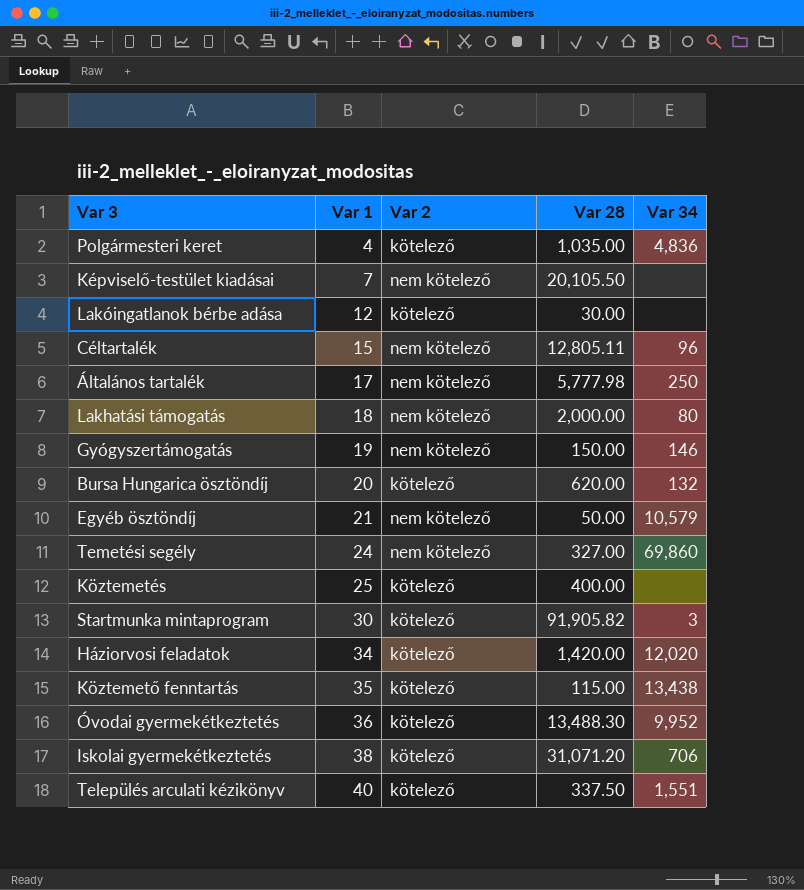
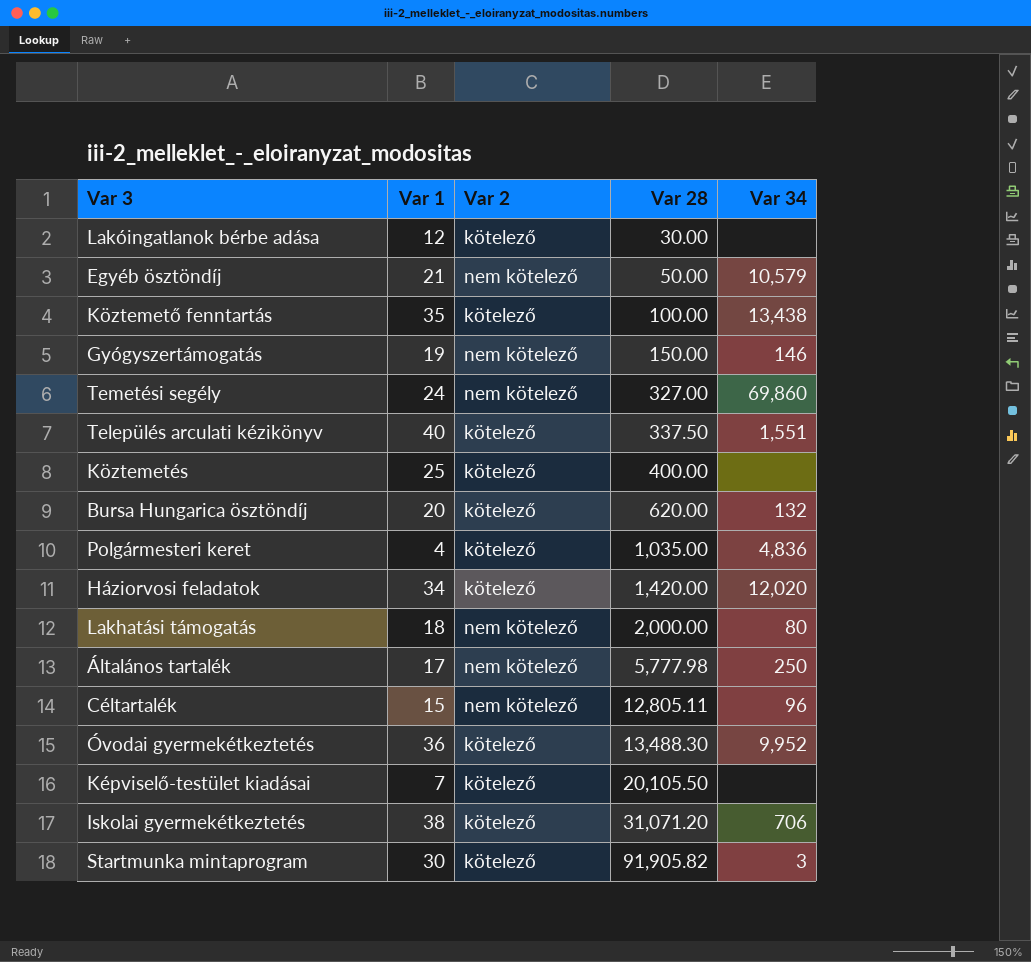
row order: Var 1 ascending -> Var 28 ascending
Köztemető fenntartás | Var 28: 115.00 -> 100.00
Képviselő-testület kiadásai | Var 2: nem kötelező -> kötelező

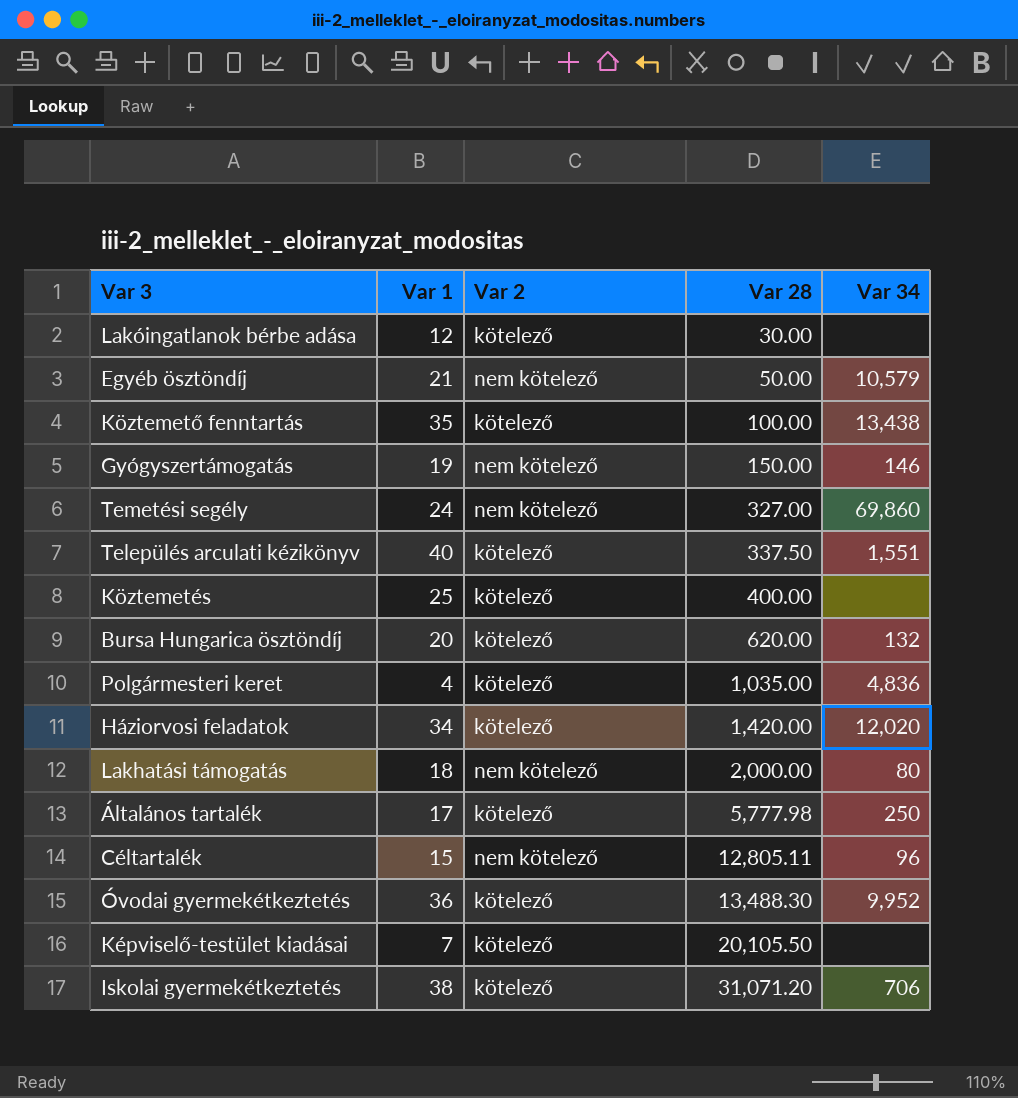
row Startmunka mintaprogram: 30 | kötelező | 91,905.82 | 3 -> none
Általános tartalék | Var 2: nem kötelező -> kötelező

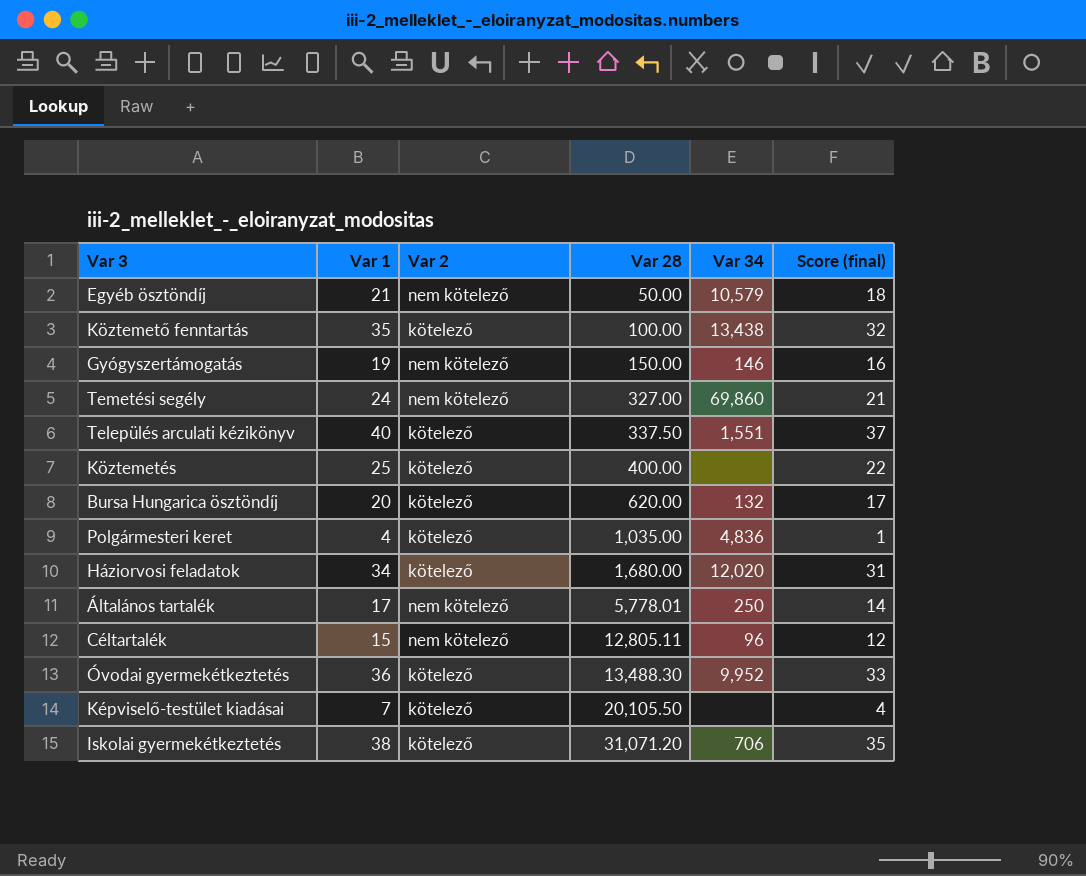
column Score (final) | formula: none -> [Var 1] - 3
row Lakóingatlanok bérbe adása: 12 | kötelező | 30.00 | none -> none
row Lakhatási támogatás: 18 | nem kötelező | 2,000.00 | 80 -> none
Háziorvosi feladatok | Var 28: 1,420.00 -> 1,680.00
Általános tartalék | Var 2: kötelező -> nem kötelező
Általános tartalék | Var 28: 5,777.98 -> 5,778.01

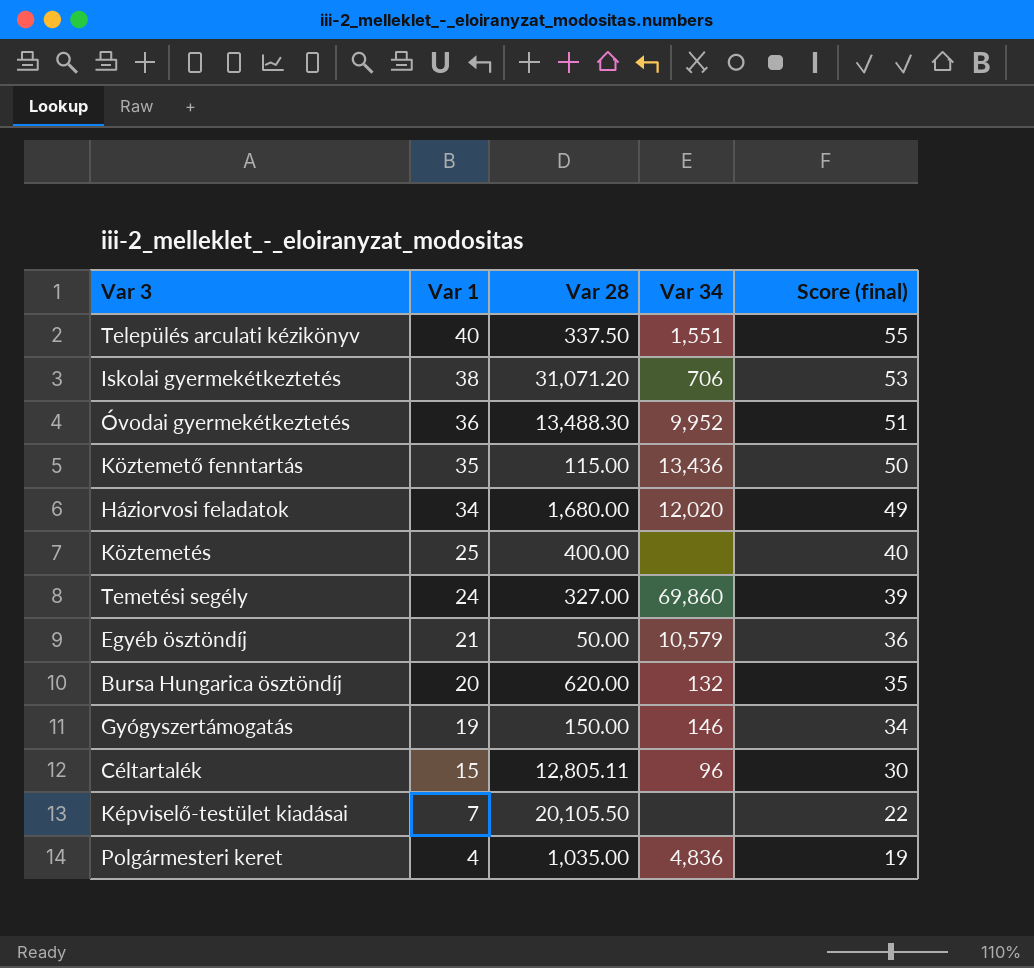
row order: Var 28 ascending -> Var 1 descending
column Var 2 | position: 3 -> none
column Score (final) | formula: [Var 1] - 3 -> [Var 1] + 15
row Általános tartalék: 17 | nem kötelező | 5,778.01 | 250 | 14 -> none
Köztemető fenntartás | Var 28: 100.00 -> 115.00
Köztemető fenntartás | Var 34: 13,438 -> 13,436

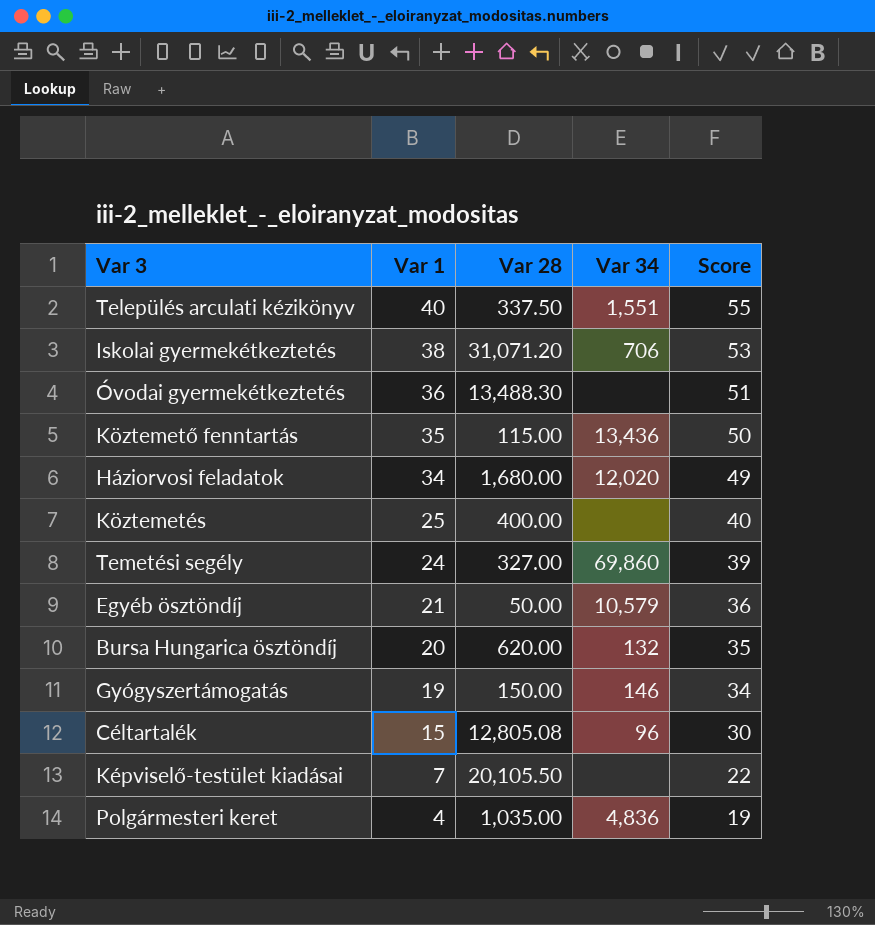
column name: Score (final) -> Score
Óvodai gyermekétkeztetés | Var 34: 9,952 -> none
Céltartalék | Var 28: 12,805.11 -> 12,805.08

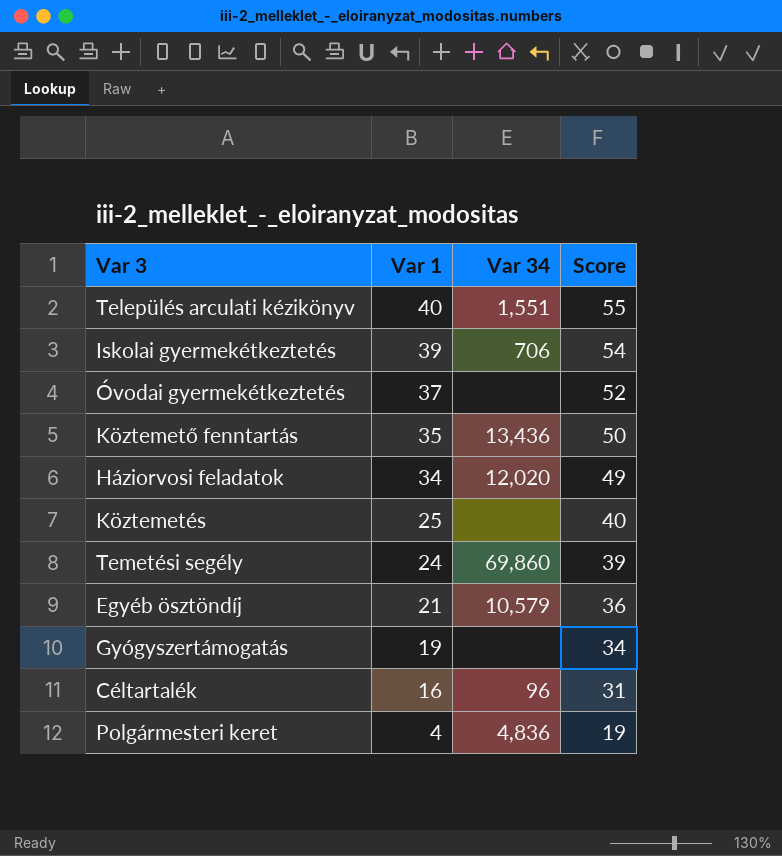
column Var 28 | position: 3 -> none
row Bursa Hungarica ösztöndíj: 20 | 620.00 | 132 | 35 -> none
row Képviselő-testület kiadásai: 7 | 20,105.50 | none | 22 -> none
Iskolai gyermekétkeztetés | Var 1: 38 -> 39
Iskolai gyermekétkeztetés | Score: 53 -> 54
Óvodai gyermekétkeztetés | Var 1: 36 -> 37
Óvodai gyermekétkeztetés | Score: 51 -> 52
Gyógyszertámogatás | Var 34: 146 -> none
Céltartalék | Var 1: 15 -> 16
Céltartalék | Score: 30 -> 31

